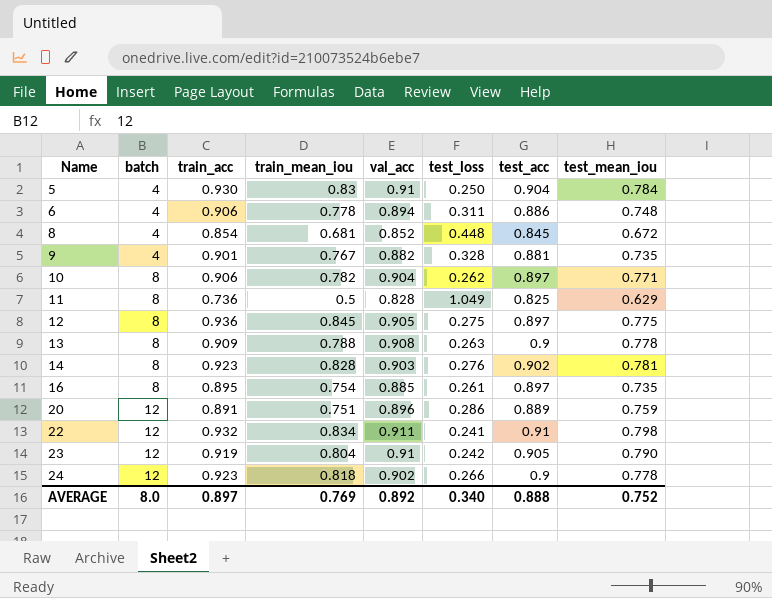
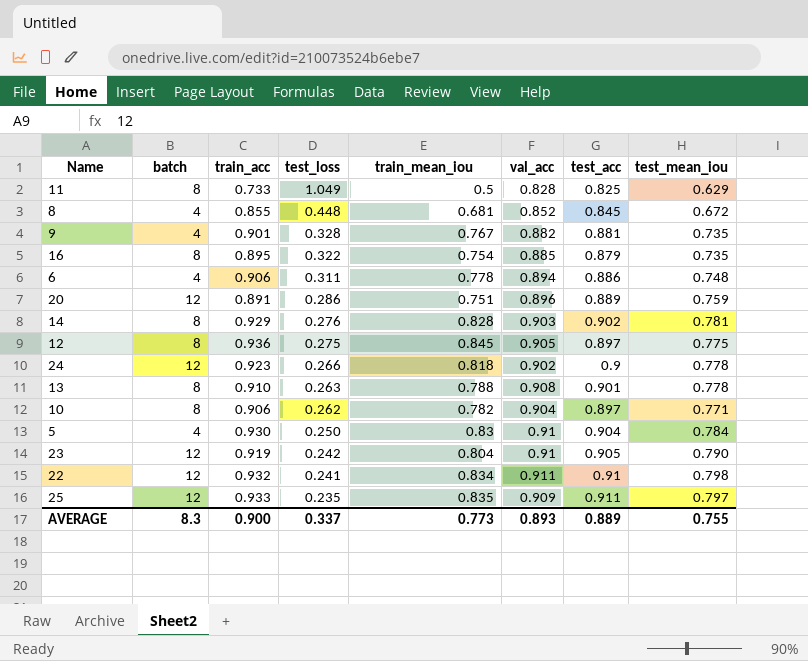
row order: Name ascending -> test_loss descending
column test_loss | position: 6 -> 4
11 | train_acc: 0.736 -> 0.733
8 | train_acc: 0.854 -> 0.855
16 | test_loss: 0.261 -> 0.322
16 | test_acc: 0.897 -> 0.879
14 | train_acc: 0.923 -> 0.929
13 | train_acc: 0.909 -> 0.910
13 | test_acc: 0.9 -> 0.901
row 25: none -> 12 | 0.933 | 0.235 | 0.835 | 0.909 | 0.911 | 0.797
AVERAGE | batch: 8.0 -> 8.3
AVERAGE | train_acc: 0.897 -> 0.900
AVERAGE | test_loss: 0.340 -> 0.337
AVERAGE | train_mean_iou: 0.769 -> 0.773
AVERAGE | val_acc: 0.892 -> 0.893
AVERAGE | test_acc: 0.888 -> 0.889
AVERAGE | test_mean_iou: 0.752 -> 0.755

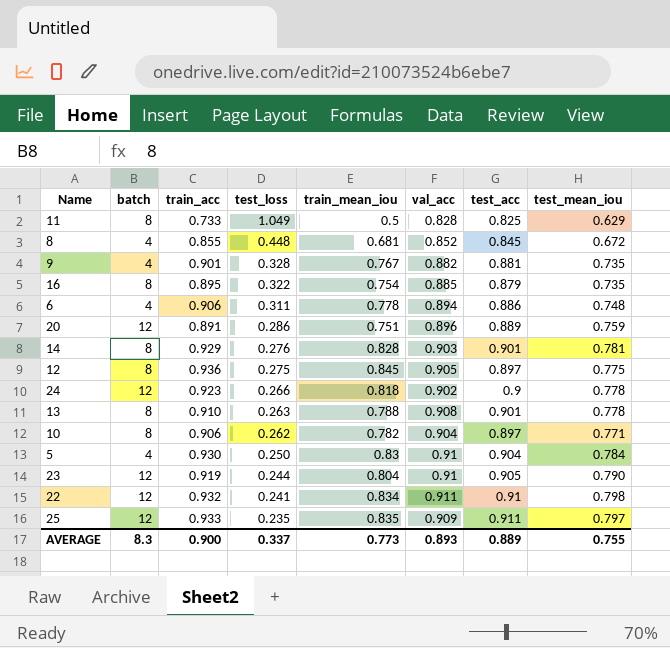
14 | test_acc: 0.902 -> 0.901
23 | test_loss: 0.242 -> 0.244

